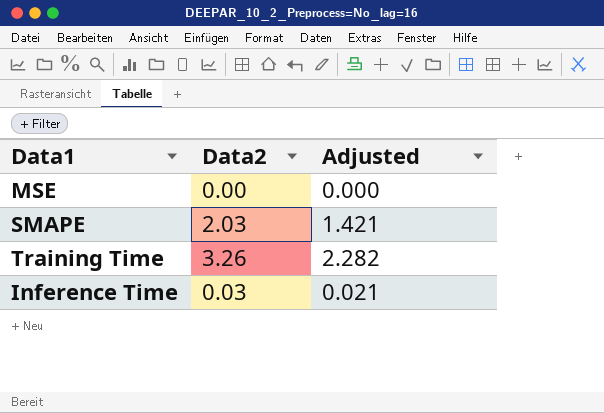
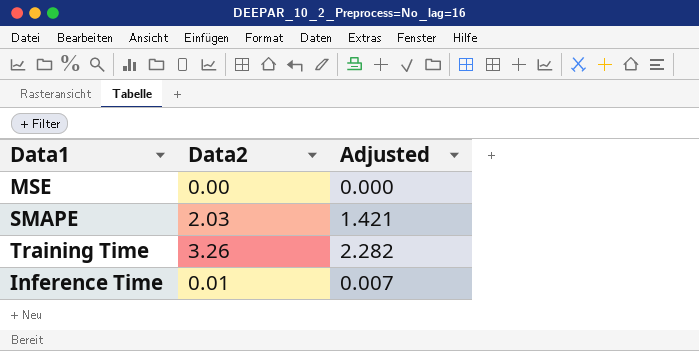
Inference Time | Data2: 0.03 -> 0.01
Inference Time | Adjusted: 0.021 -> 0.007

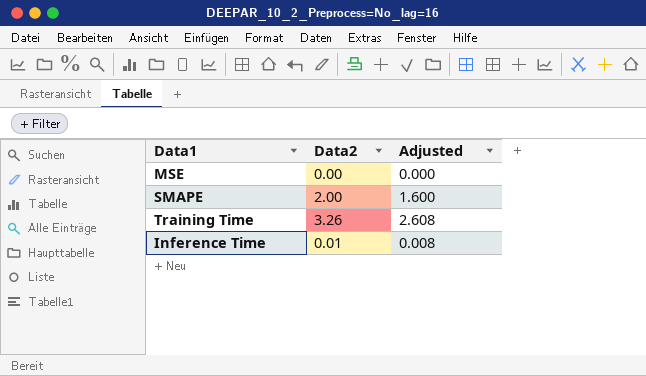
column Adjusted | formula: [Data2] * 0.7 -> [Data2] * 0.8
SMAPE | Data2: 2.03 -> 2.00

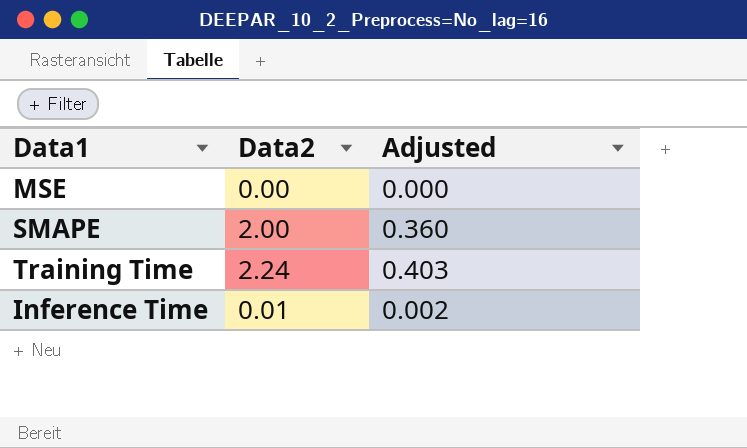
column Adjusted | formula: [Data2] * 0.8 -> [Data2] * 0.18
Training Time | Data2: 3.26 -> 2.24

